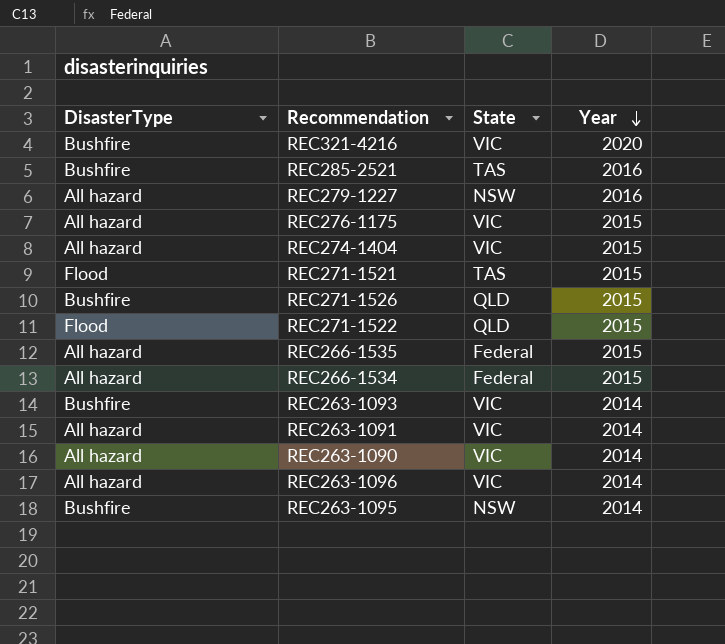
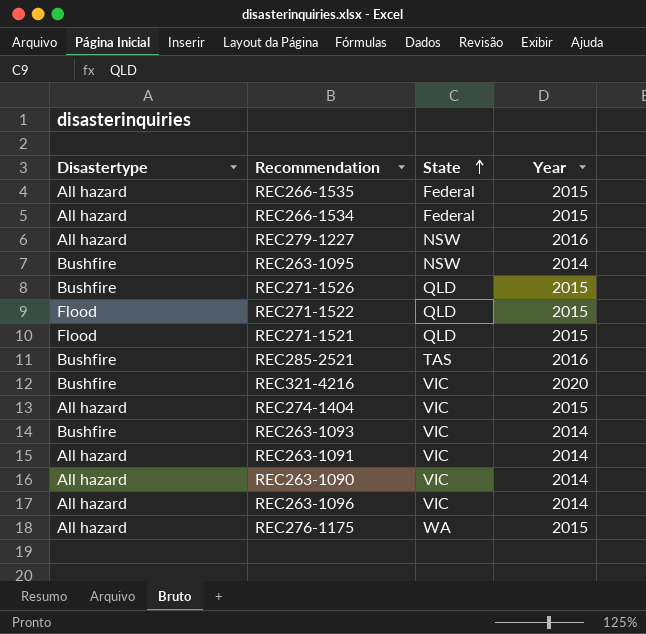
row order: Year descending -> State ascending
column name: DisasterType -> Disastertype
REC271-1521 | State: TAS -> QLD
REC276-1175 | State: VIC -> WA

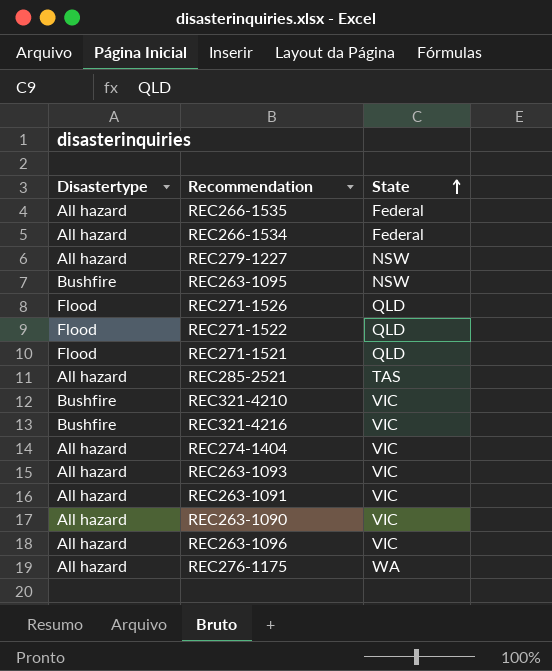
column Year | position: 4 -> none
REC271-1526 | Disastertype: Bushfire -> Flood
REC285-2521 | Disastertype: Bushfire -> All hazard
row REC321-4210: none -> Bushfire | VIC
REC263-1093 | Disastertype: Bushfire -> All hazard

